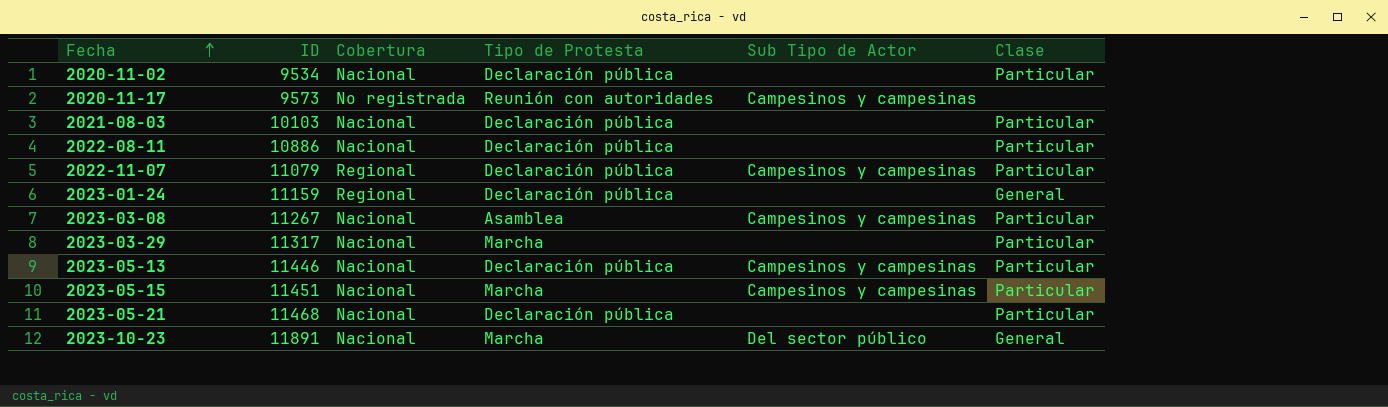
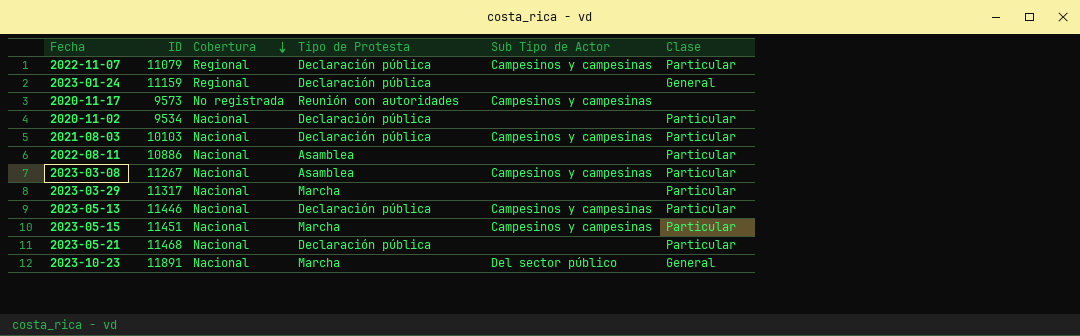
row order: Fecha ascending -> Cobertura descending
2021-08-03 | Sub Tipo de Actor: none -> Campesinos y campesinas
2022-08-11 | Tipo de Protesta: Declaración pública -> Asamblea

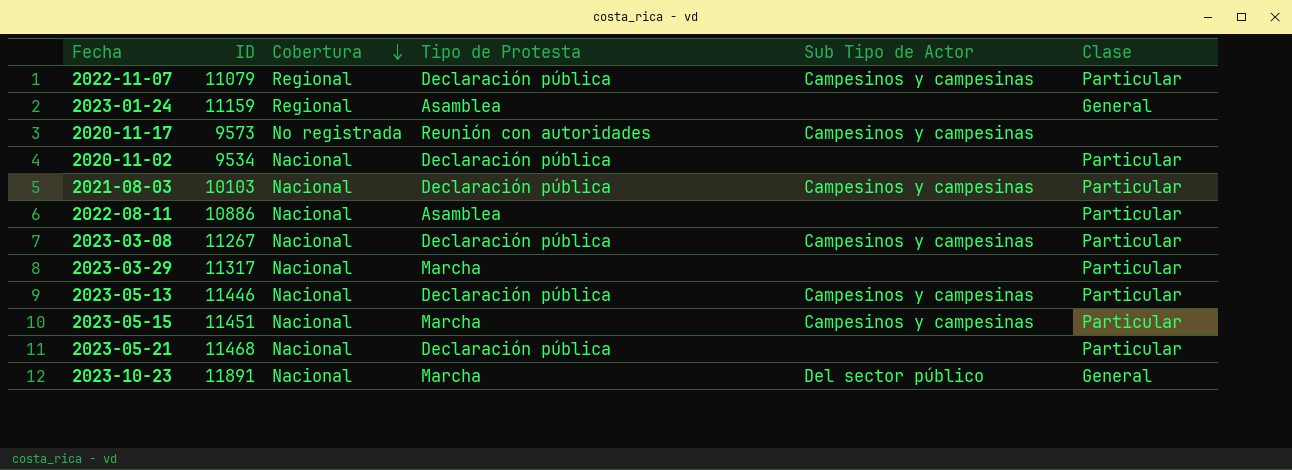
2023-01-24 | Tipo de Protesta: Declaración pública -> Asamblea
2023-03-08 | Tipo de Protesta: Asamblea -> Declaración pública

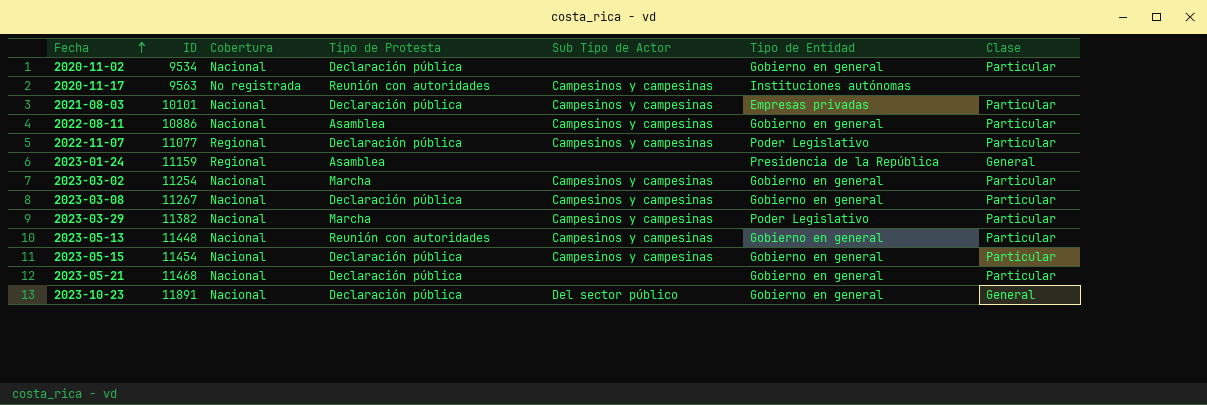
row order: Cobertura descending -> Fecha ascending
column Tipo de Entidad | position: none -> 6
2020-11-17 | ID: 9573 -> 9563
2021-08-03 | ID: 10103 -> 10101
2022-08-11 | Sub Tipo de Actor: none -> Campesinos y campesinas
2022-11-07 | ID: 11079 -> 11077
row 2023-03-02: none -> 11254 | Nacional | Marcha | Campesinos y campesinas | Gobierno en general | Particular
2023-03-29 | ID: 11317 -> 11382
2023-03-29 | Sub Tipo de Actor: none -> Campesinos y campesinas
2023-05-13 | ID: 11446 -> 11448
2023-05-13 | Tipo de Protesta: Declaración pública -> Reunión con autoridades
2023-05-15 | ID: 11451 -> 11454
2023-05-15 | Tipo de Protesta: Marcha -> Declaración pública
2023-10-23 | Tipo de Protesta: Marcha -> Declaración pública

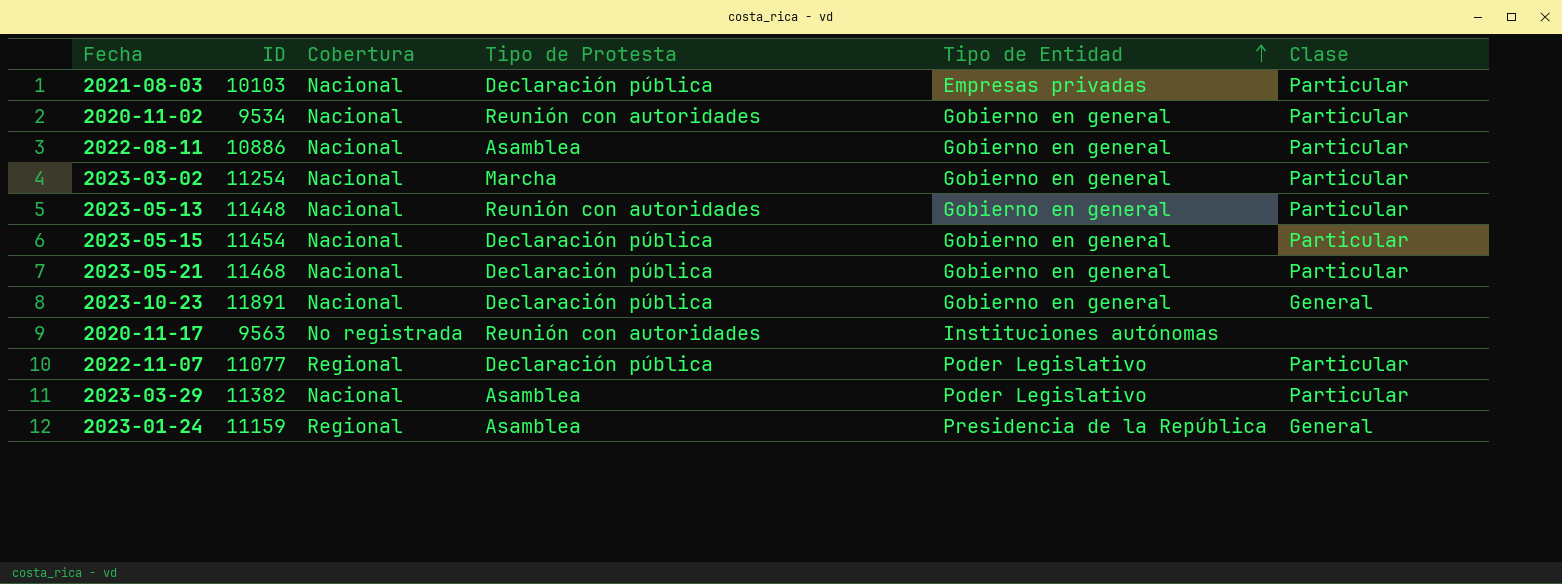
row order: Fecha ascending -> Tipo de Entidad ascending
column Sub Tipo de Actor | position: 5 -> none
row 2023-03-08: 11267 | Nacional | Declaración pública | Campesinos y campesinas | Gobierno en general | Particular -> none
2021-08-03 | ID: 10101 -> 10103
2020-11-02 | Tipo de Protesta: Declaración pública -> Reunión con autoridades
2023-03-29 | Tipo de Protesta: Marcha -> Asamblea

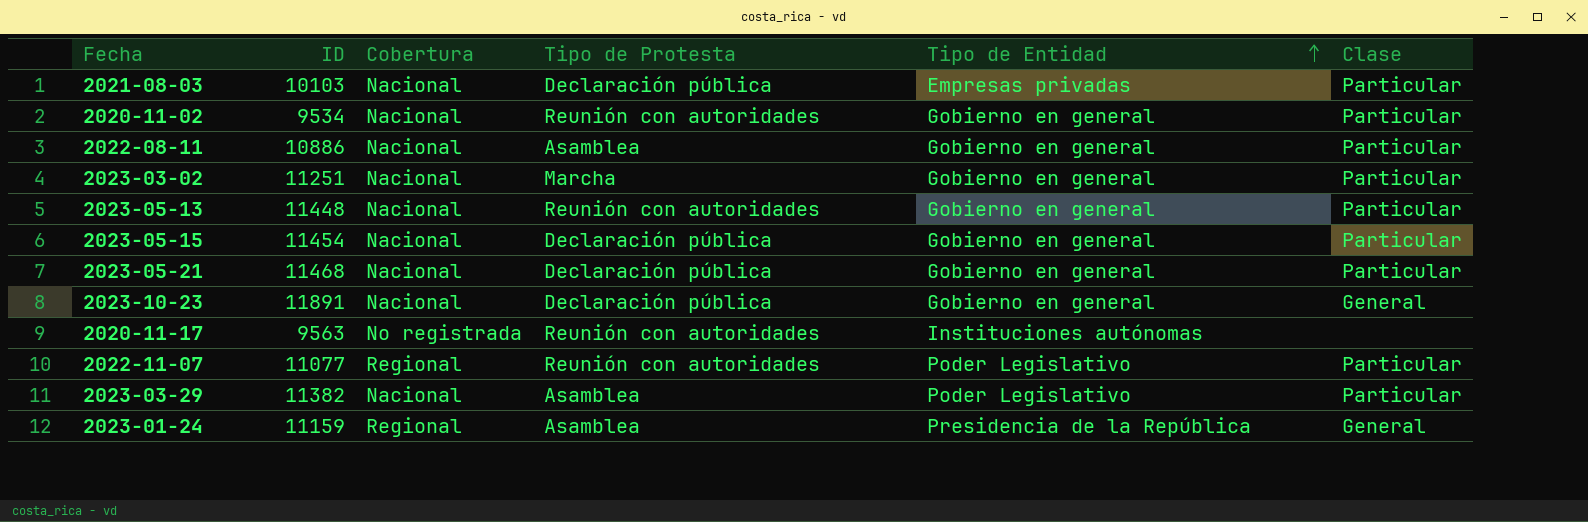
2023-03-02 | ID: 11254 -> 11251
2022-11-07 | Tipo de Protesta: Declaración pública -> Reunión con autoridades

